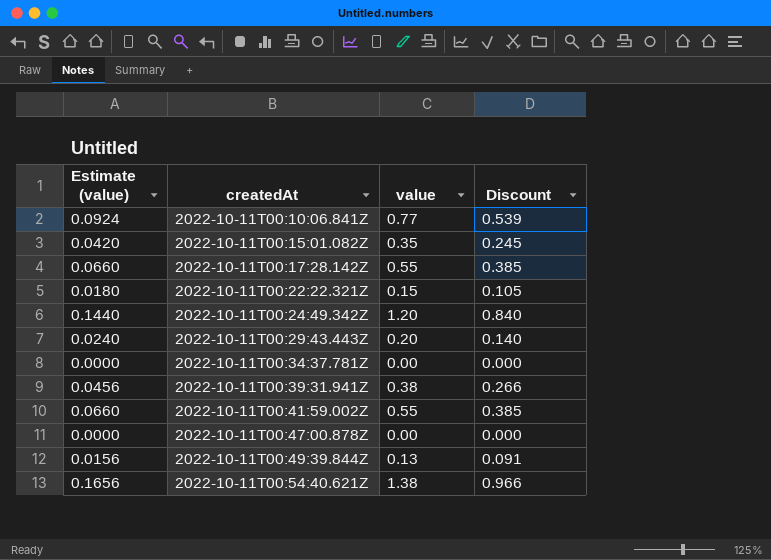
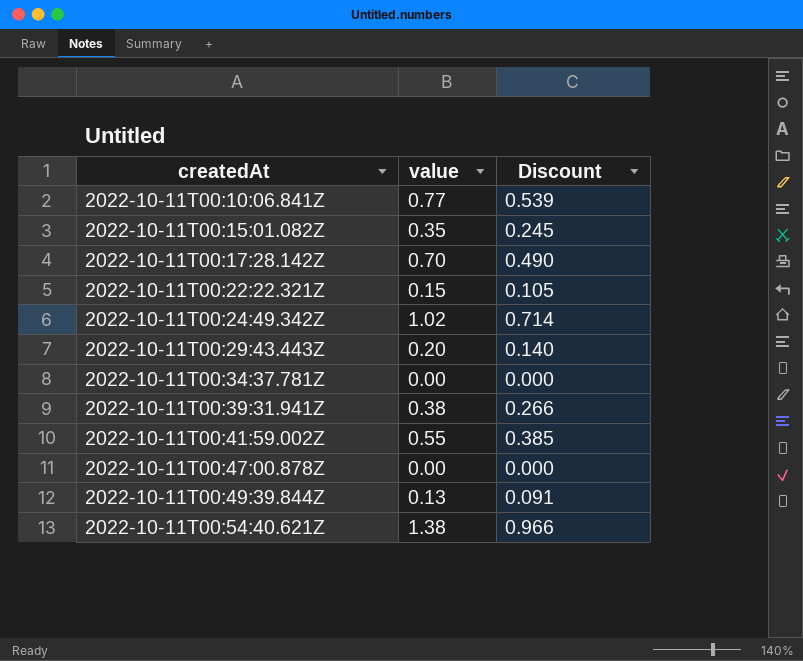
column Estimate (value) | formula: [value] * 0.12 -> none
2022-10-11T00:17:28.142Z | value: 0.55 -> 0.70
2022-10-11T00:17:28.142Z | Discount: 0.385 -> 0.490
2022-10-11T00:24:49.342Z | value: 1.20 -> 1.02
2022-10-11T00:24:49.342Z | Discount: 0.840 -> 0.714

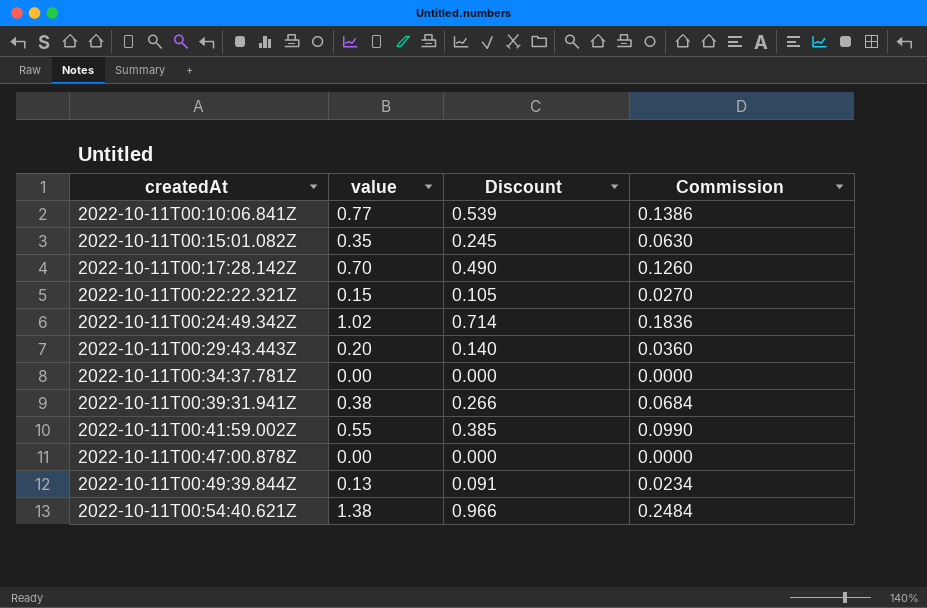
column Commission | formula: none -> [value] * 0.18

